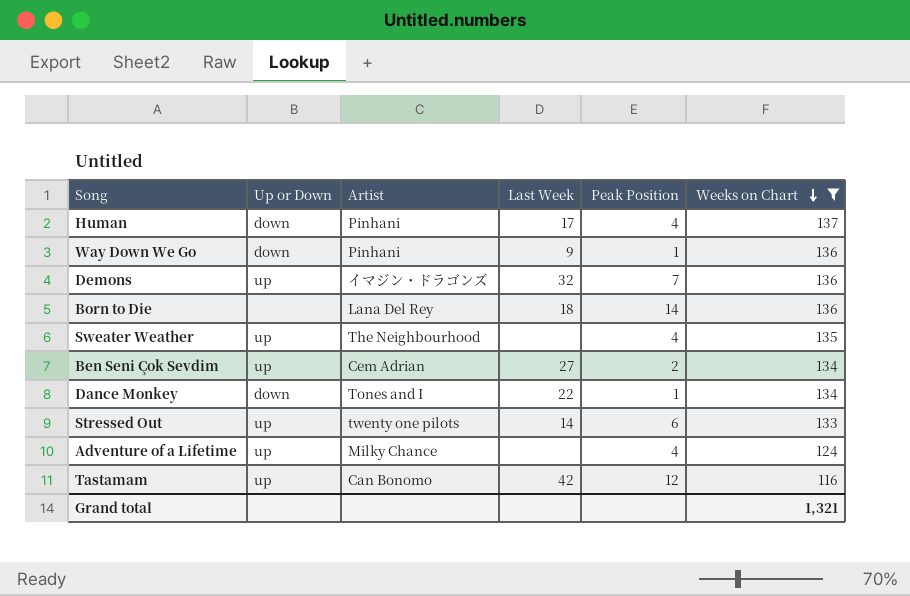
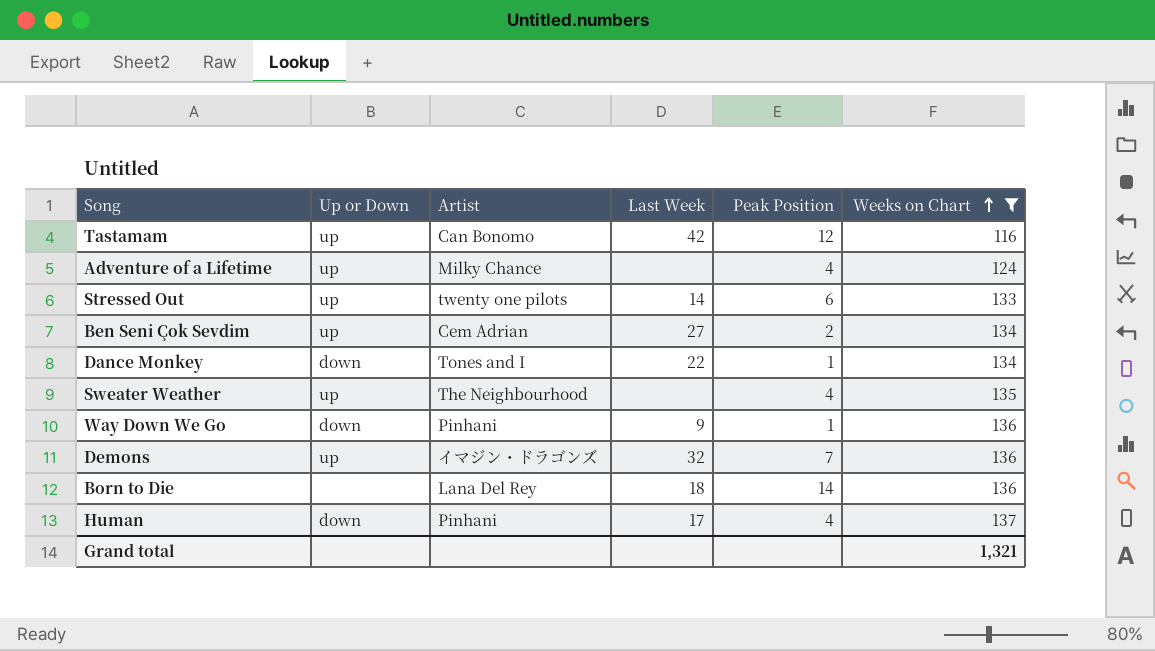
row order: Weeks on Chart descending -> Weeks on Chart ascending

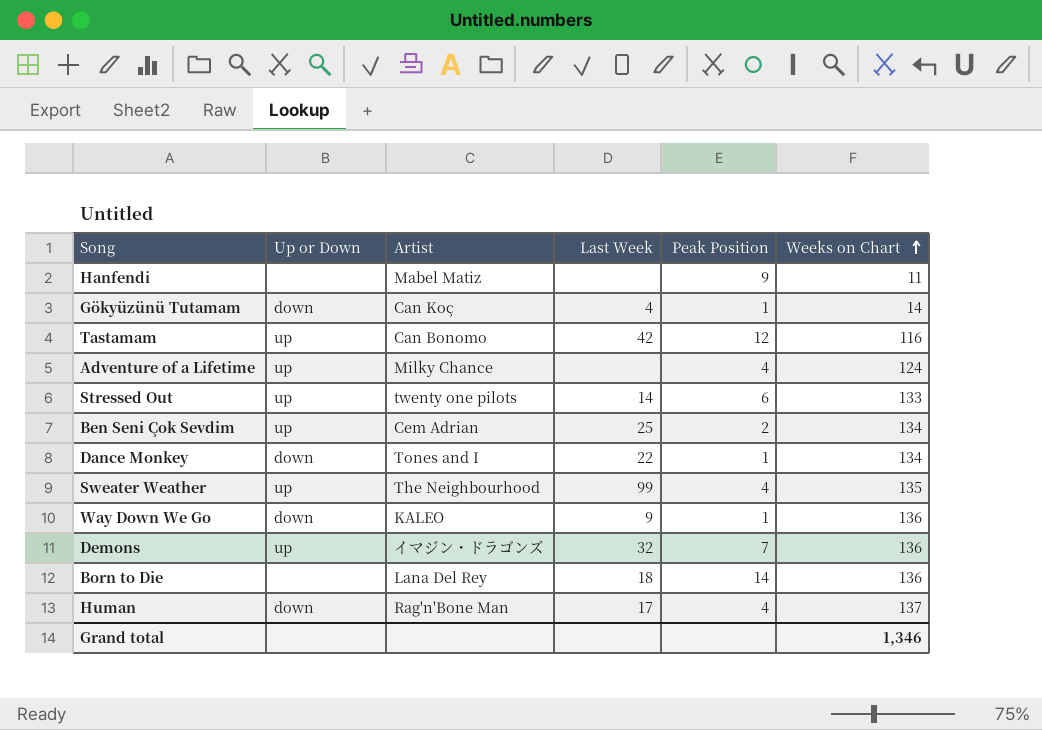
filter: Weeks on Chart >= 116 -> none
Ben Seni Çok Sevdim | Last Week: 27 -> 25
Sweater Weather | Last Week: none -> 99
Way Down We Go | Artist: Pinhani -> KALEO
Human | Artist: Pinhani -> Rag'n'Bone Man
Grand total | Weeks on Chart: 1,321 -> 1,346

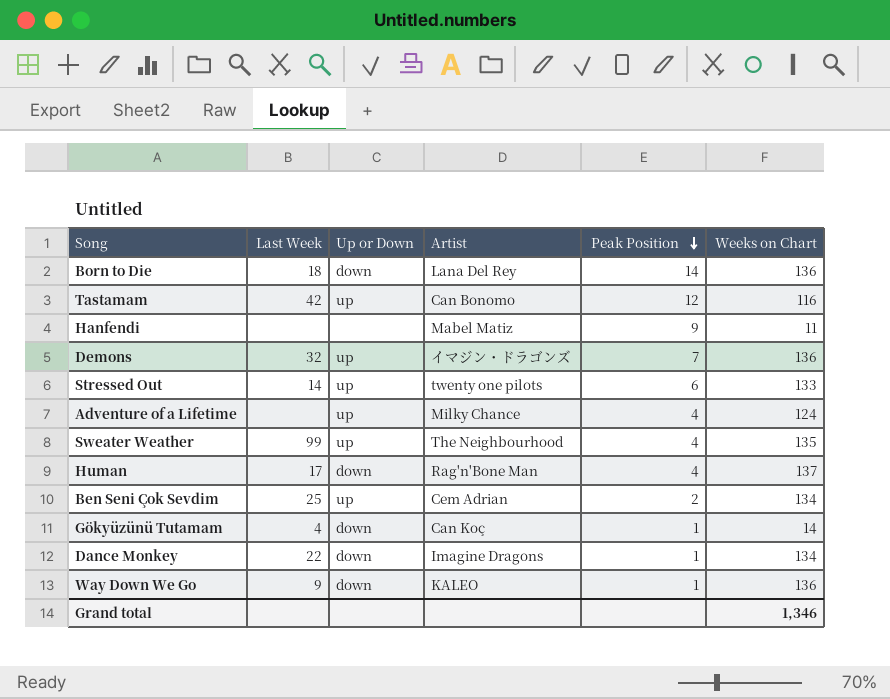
row order: Weeks on Chart ascending -> Peak Position descending
column Last Week | position: 4 -> 2
Born to Die | Up or Down: none -> down
Dance Monkey | Artist: Tones and I -> Imagine Dragons

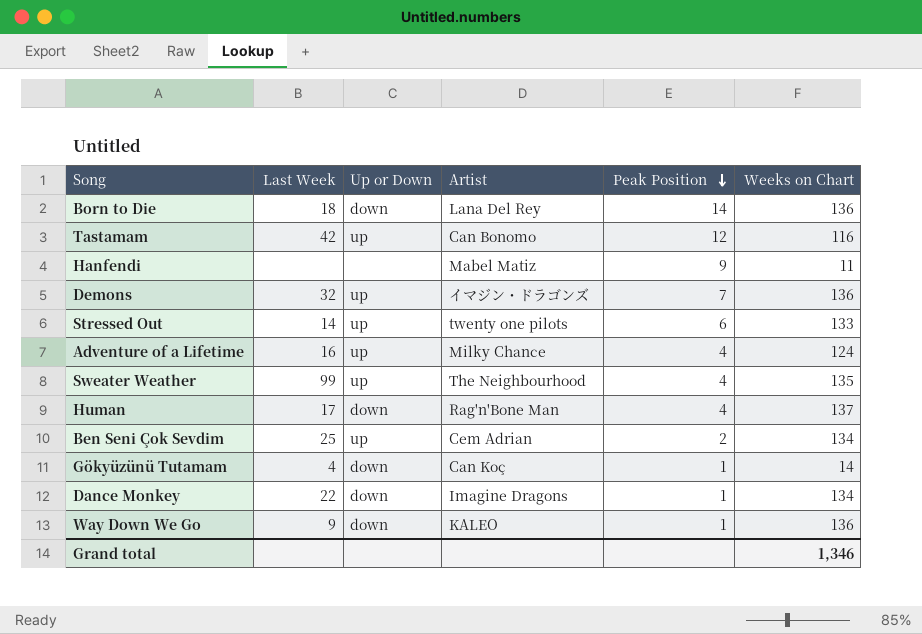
Adventure of a Lifetime | Last Week: none -> 16

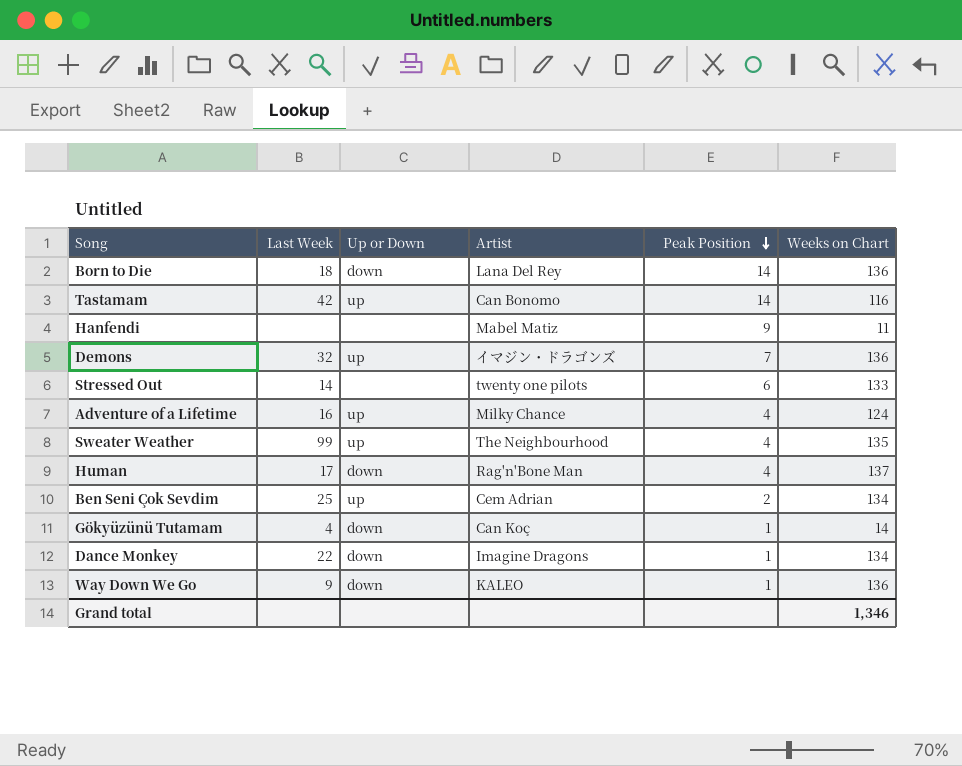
Tastamam | Peak Position: 12 -> 14
Stressed Out | Up or Down: up -> none

